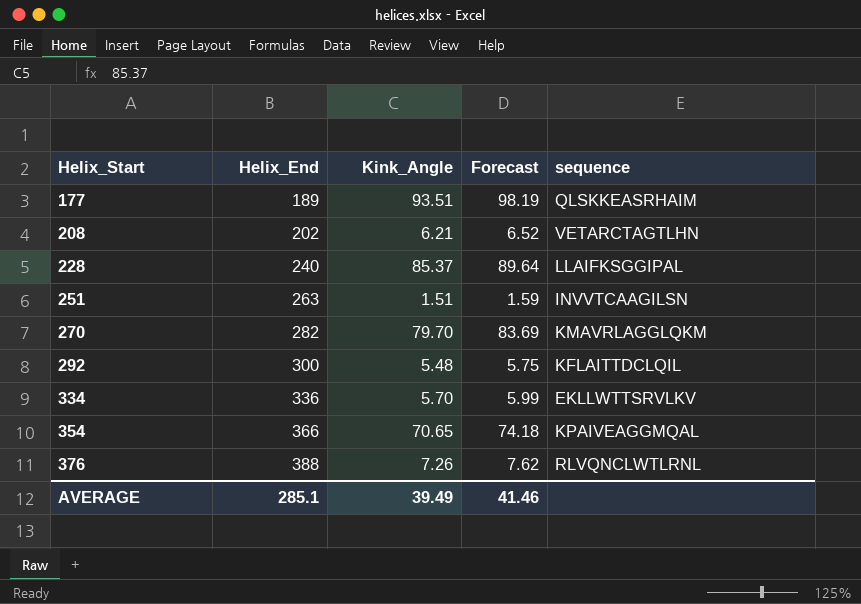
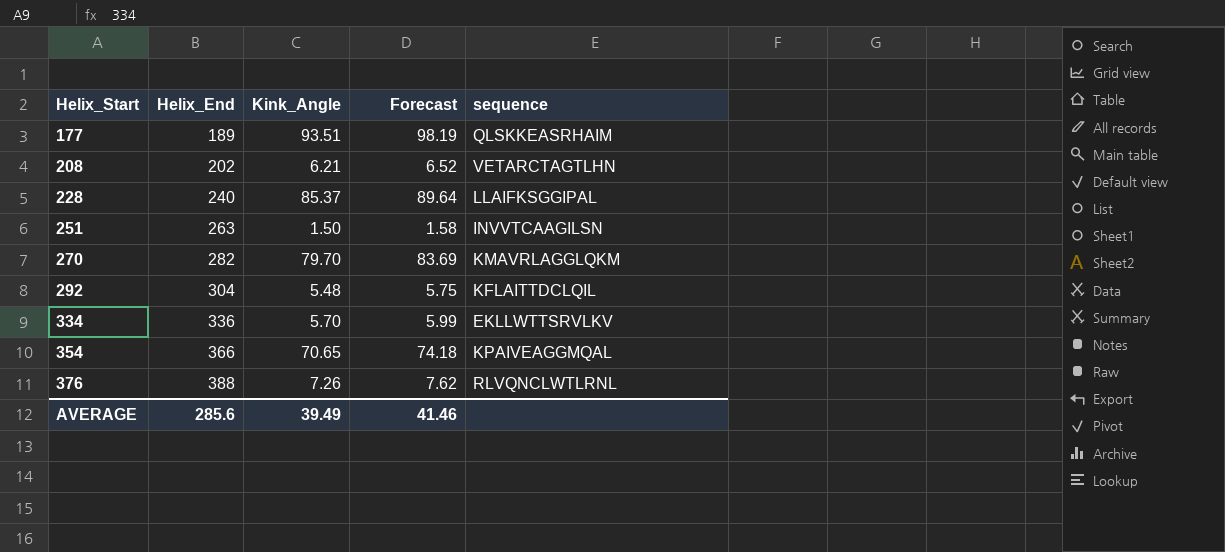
251 | Kink_Angle: 1.51 -> 1.50
251 | Forecast: 1.59 -> 1.58
292 | Helix_End: 300 -> 304
AVERAGE | Helix_End: 285.1 -> 285.6

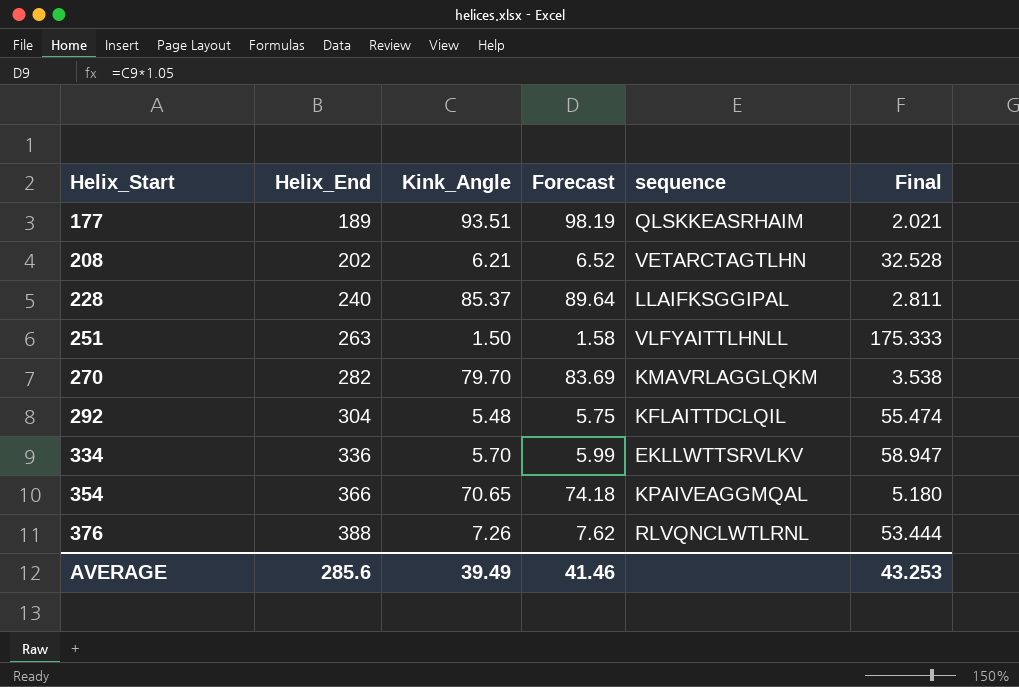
column Final | formula: none -> [Helix_End] / [Kink_Angle]
251 | sequence: INVVTCAAGILSN -> VLFYAITTLHNLL

